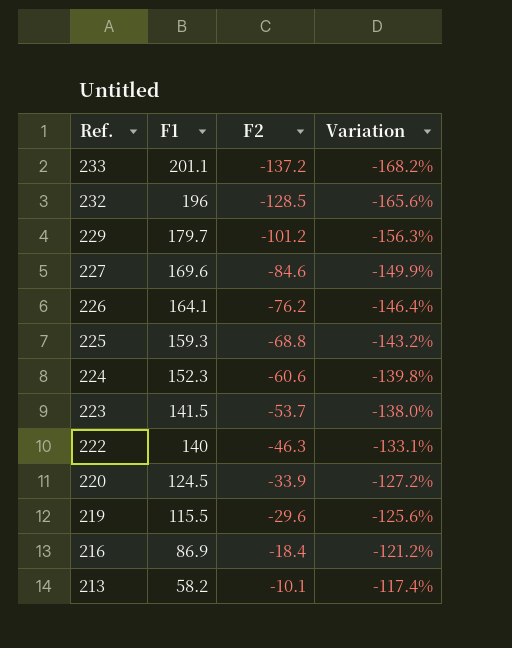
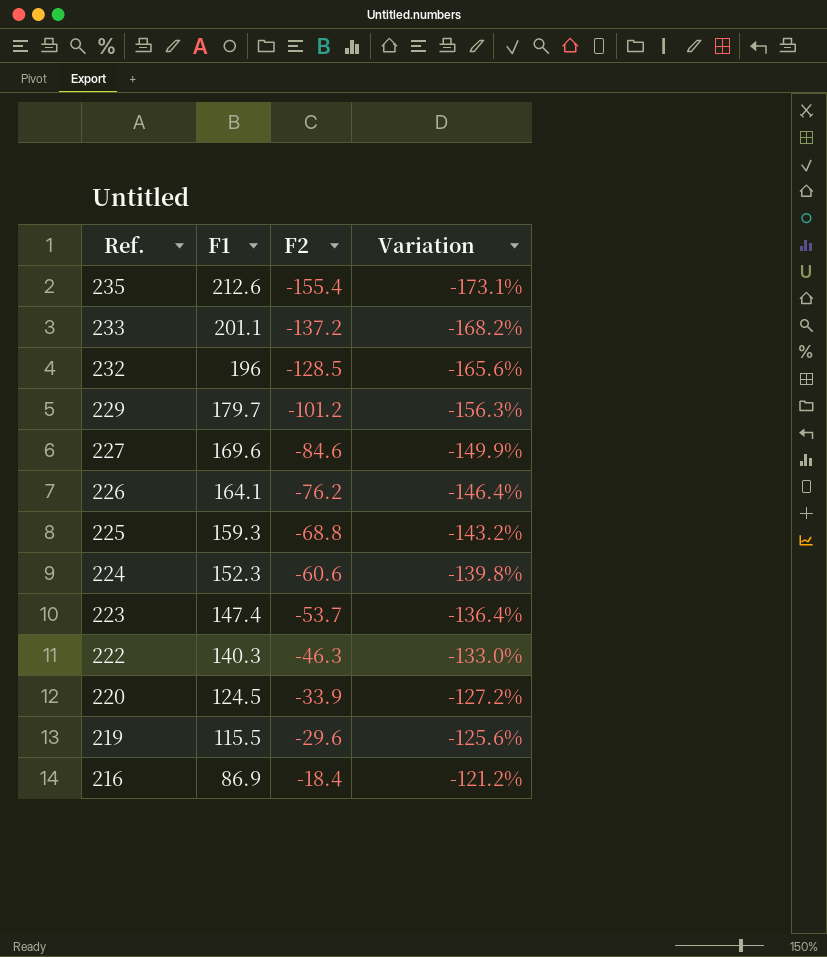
row 213: 58.2 | -10.1 | -117.4% -> none
row 235: none -> 212.6 | -155.4 | -173.1%
223 | F1: 141.5 -> 147.4
223 | Variation: -138.0% -> -136.4%
222 | F1: 140 -> 140.3
222 | Variation: -133.1% -> -133.0%

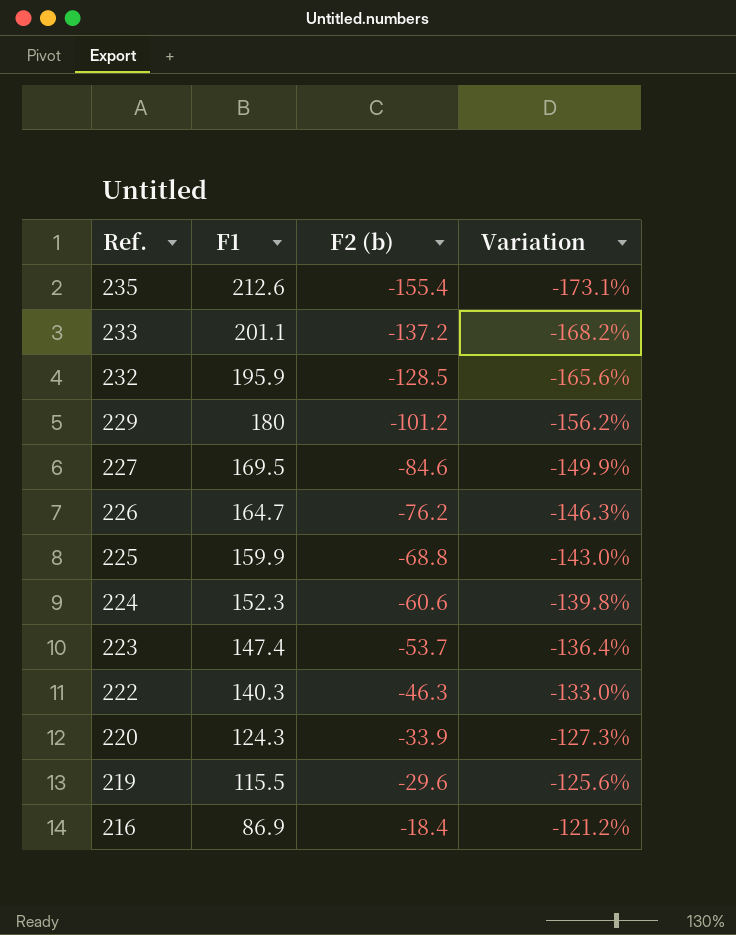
column name: F2 -> F2 (b)
232 | F1: 196 -> 195.9
229 | F1: 179.7 -> 180
229 | Variation: -156.3% -> -156.2%
227 | F1: 169.6 -> 169.5
226 | F1: 164.1 -> 164.7
226 | Variation: -146.4% -> -146.3%
225 | F1: 159.3 -> 159.9
225 | Variation: -143.2% -> -143.0%
220 | F1: 124.5 -> 124.3
220 | Variation: -127.2% -> -127.3%

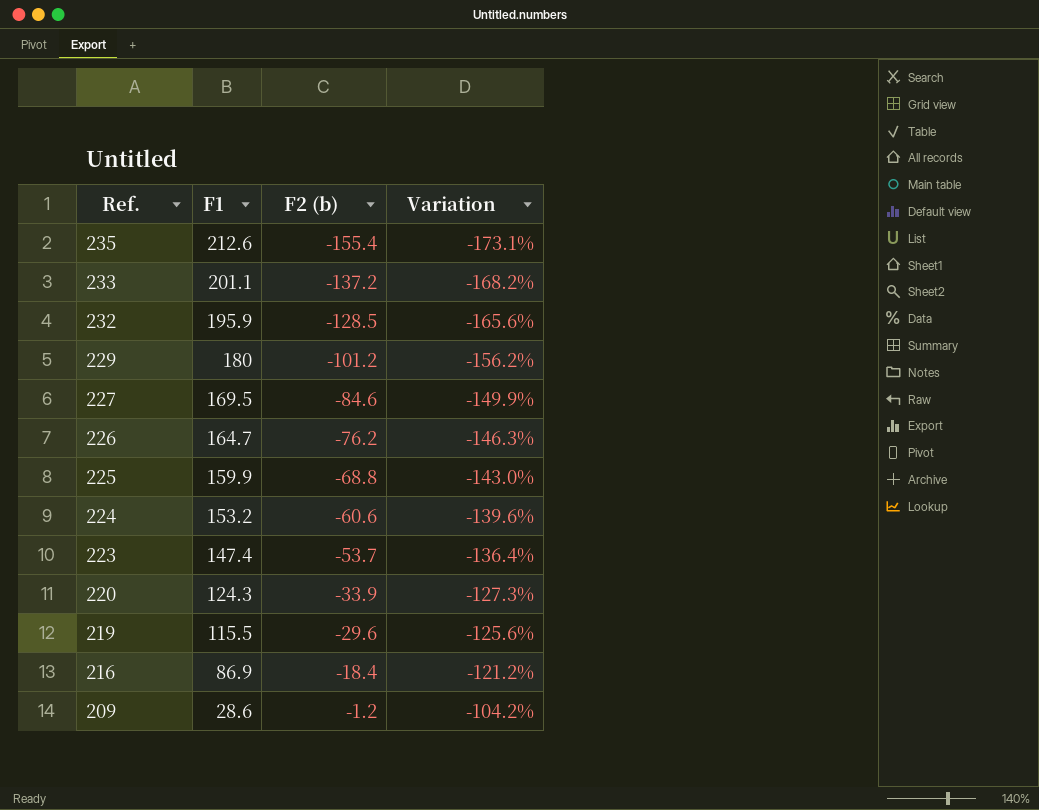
row 222: 140.3 | -46.3 | -133.0% -> none
224 | F1: 152.3 -> 153.2
224 | Variation: -139.8% -> -139.6%
row 209: none -> 28.6 | -1.2 | -104.2%

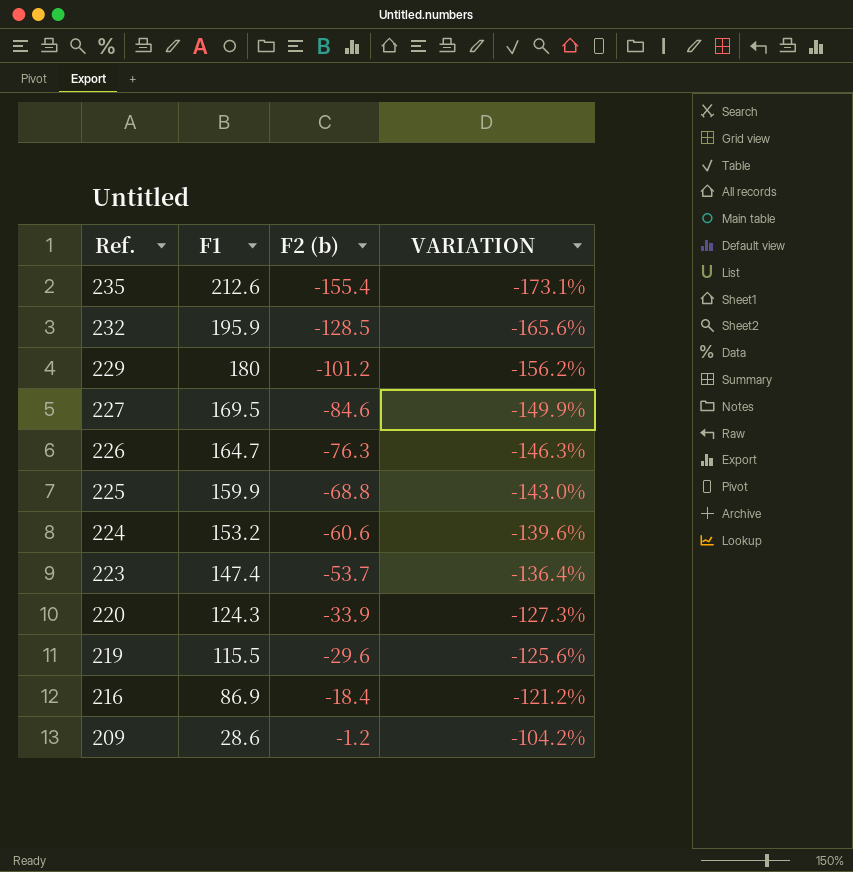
column name: Variation -> VARIATION
row 233: 201.1 | -137.2 | -168.2% -> none
226 | F2 (b): -76.2 -> -76.3

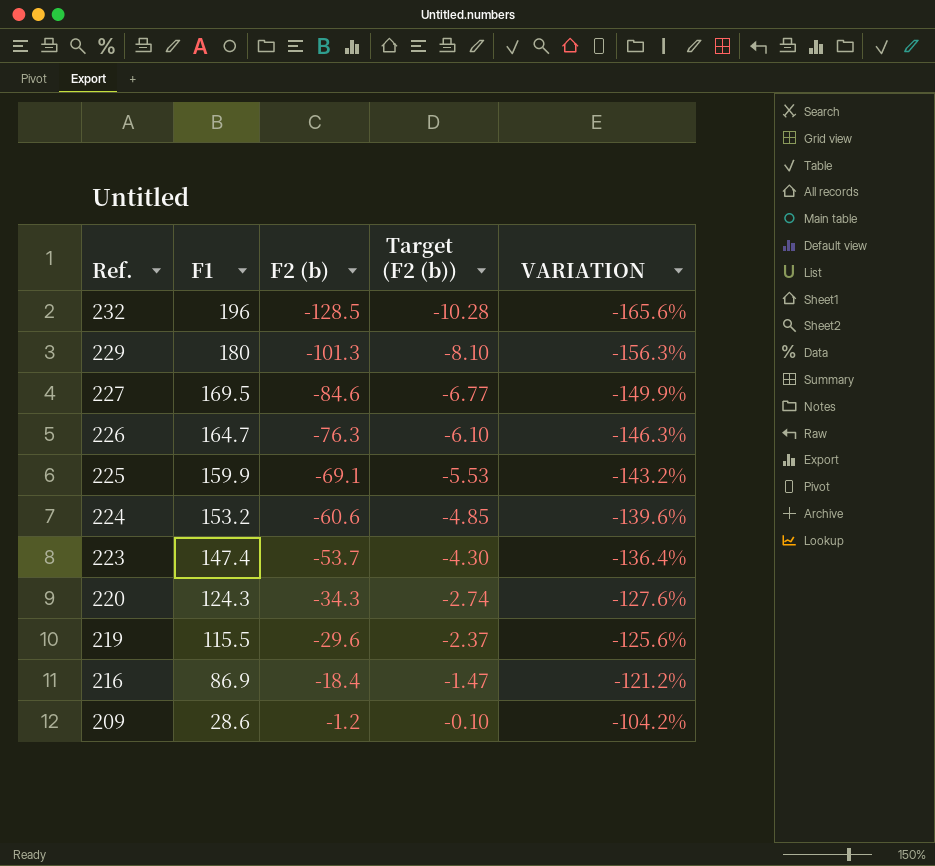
column Target (F2 (b)) | formula: none -> [F2 (b)] * 0.08
row 235: 212.6 | -155.4 | -173.1% -> none
232 | F1: 195.9 -> 196
229 | F2 (b): -101.2 -> -101.3
229 | VARIATION: -156.2% -> -156.3%
225 | F2 (b): -68.8 -> -69.1
225 | VARIATION: -143.0% -> -143.2%
220 | F2 (b): -33.9 -> -34.3
220 | VARIATION: -127.3% -> -127.6%

